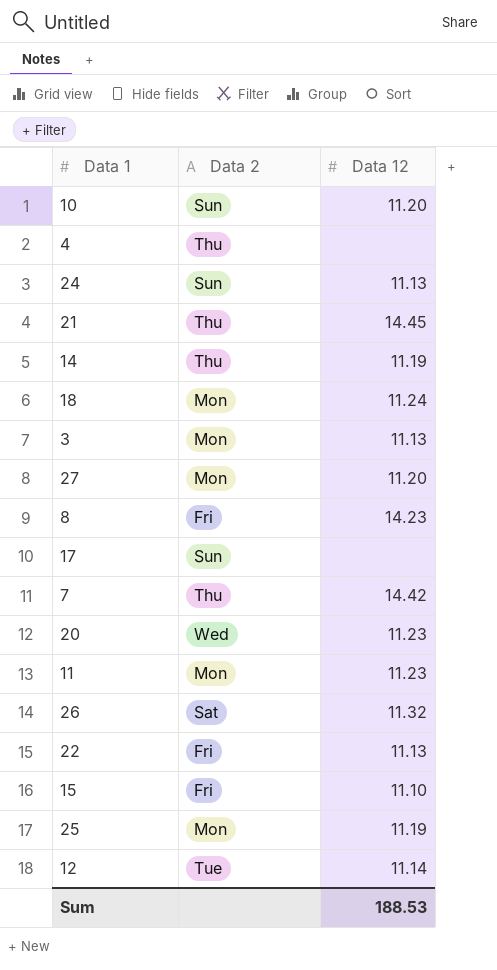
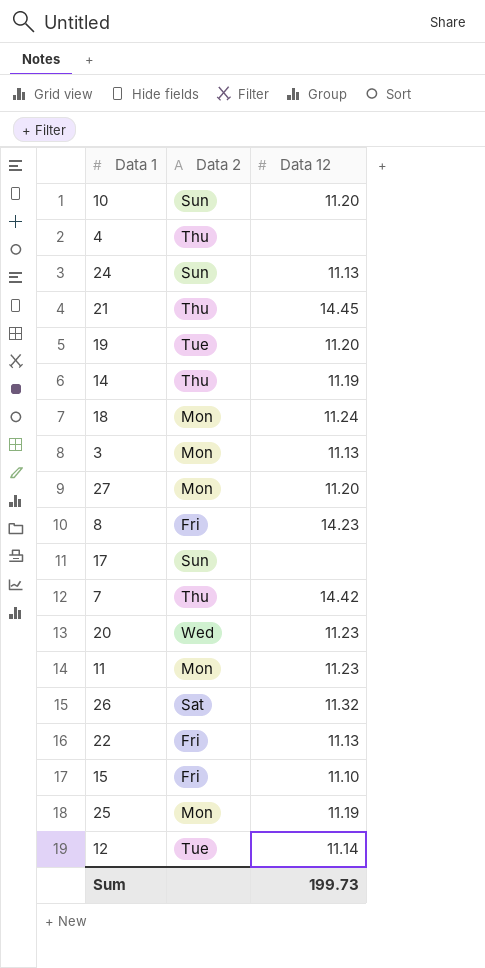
row 19: none -> Tue | 11.20
Sum | Data 12: 188.53 -> 199.73

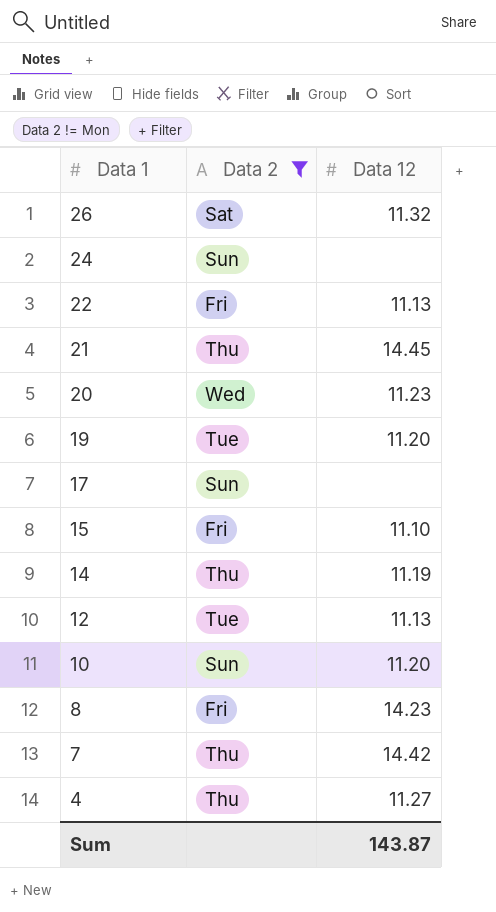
filter: none -> Data 2 != Mon
row order: none -> Data 1 descending
24 | Data 12: 11.13 -> none
12 | Data 12: 11.14 -> 11.13
4 | Data 12: none -> 11.27
Sum | Data 12: 199.73 -> 143.87

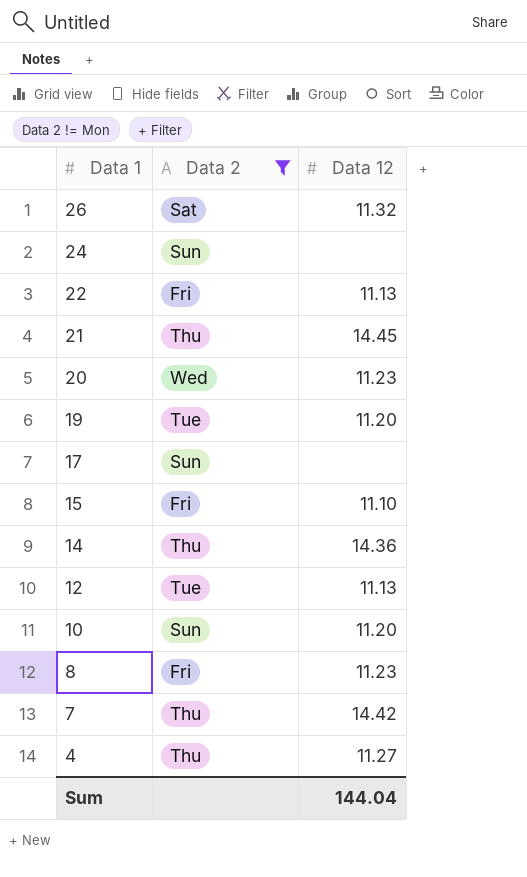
14 | Data 12: 11.19 -> 14.36
8 | Data 12: 14.23 -> 11.23
Sum | Data 12: 143.87 -> 144.04

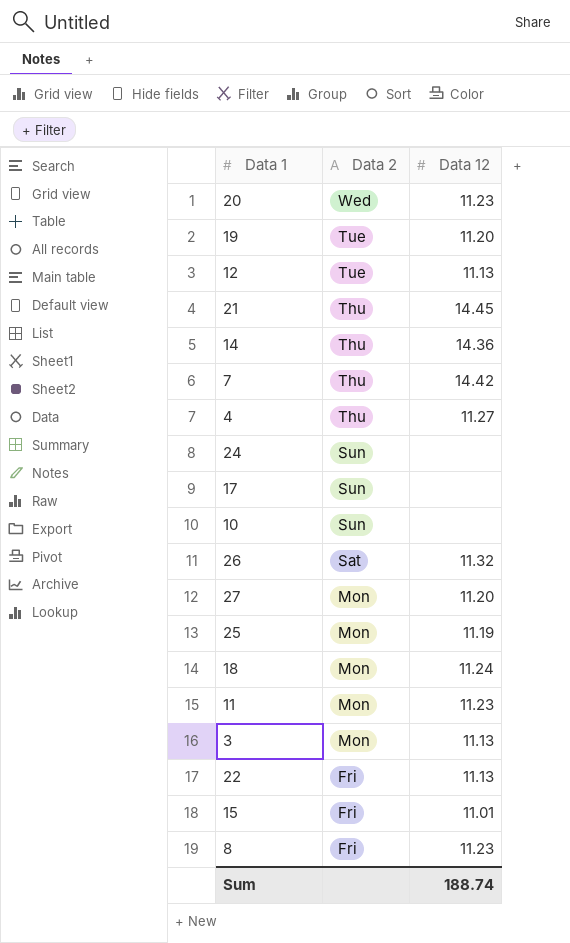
filter: Data 2 != Mon -> none
row order: Data 1 descending -> Data 2 descending
10 | Data 12: 11.20 -> none
15 | Data 12: 11.10 -> 11.01
Sum | Data 12: 144.04 -> 188.74

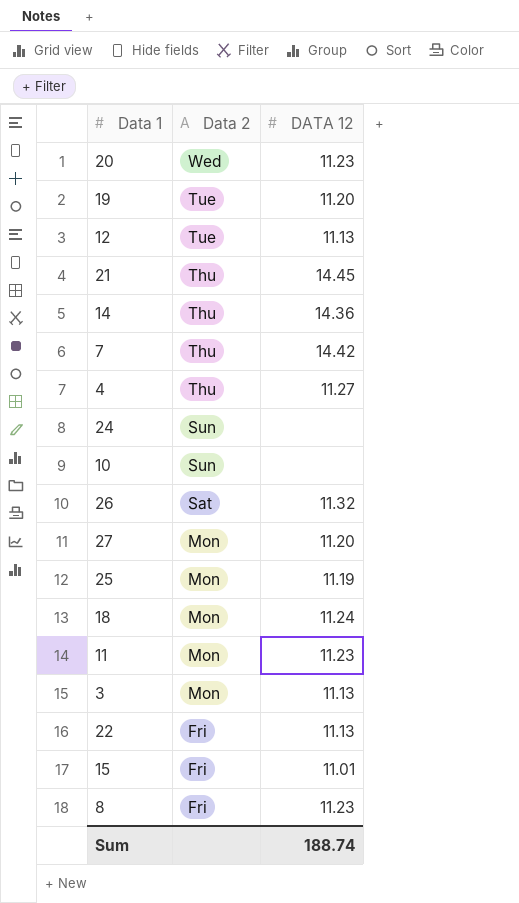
column name: Data 12 -> DATA 12
row 17: Sun | none -> none

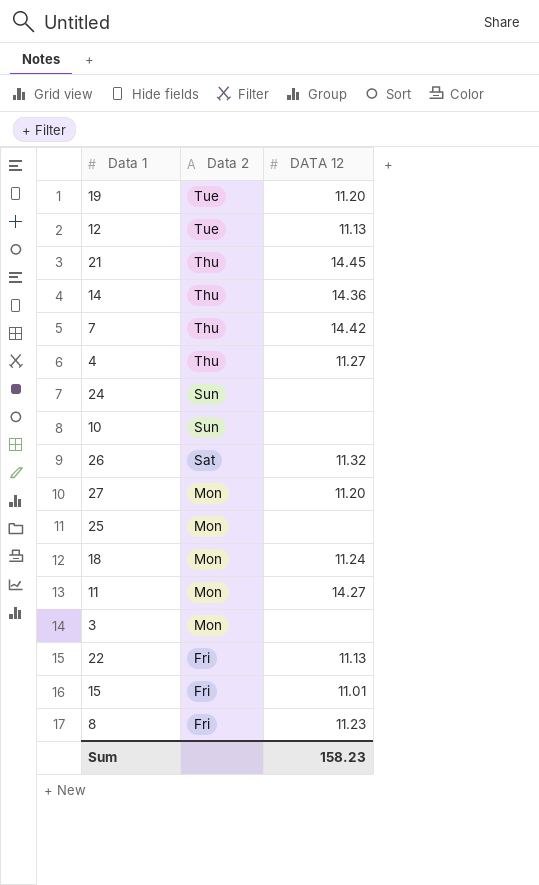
row 20: Wed | 11.23 -> none
25 | DATA 12: 11.19 -> none
11 | DATA 12: 11.23 -> 14.27
3 | DATA 12: 11.13 -> none
Sum | DATA 12: 188.74 -> 158.23

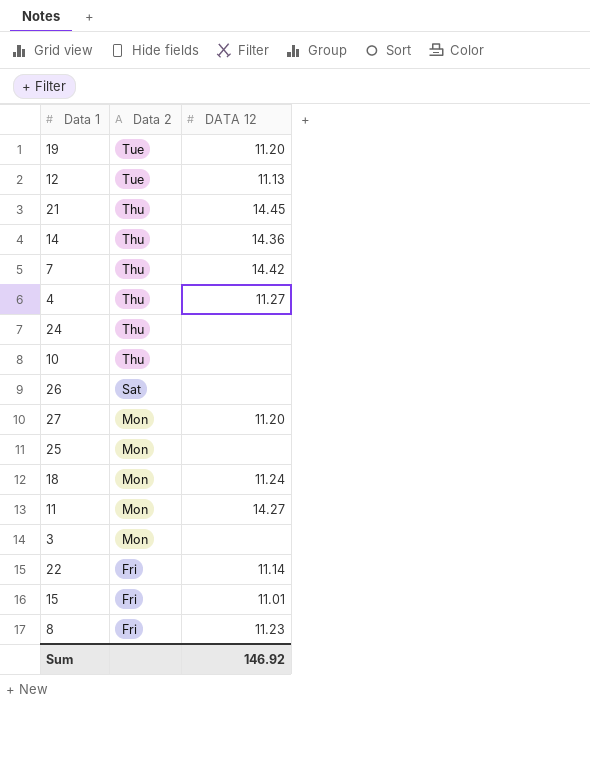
24 | Data 2: Sun -> Thu
10 | Data 2: Sun -> Thu
26 | DATA 12: 11.32 -> none
22 | DATA 12: 11.13 -> 11.14
Sum | DATA 12: 158.23 -> 146.92

